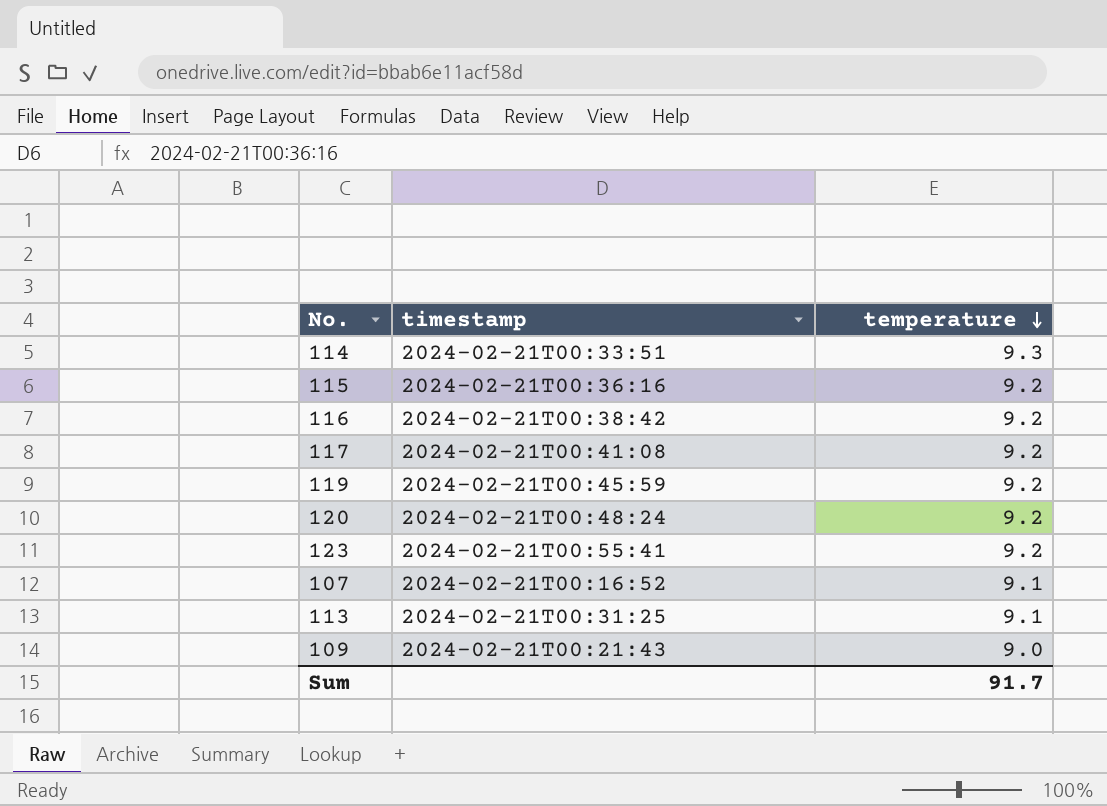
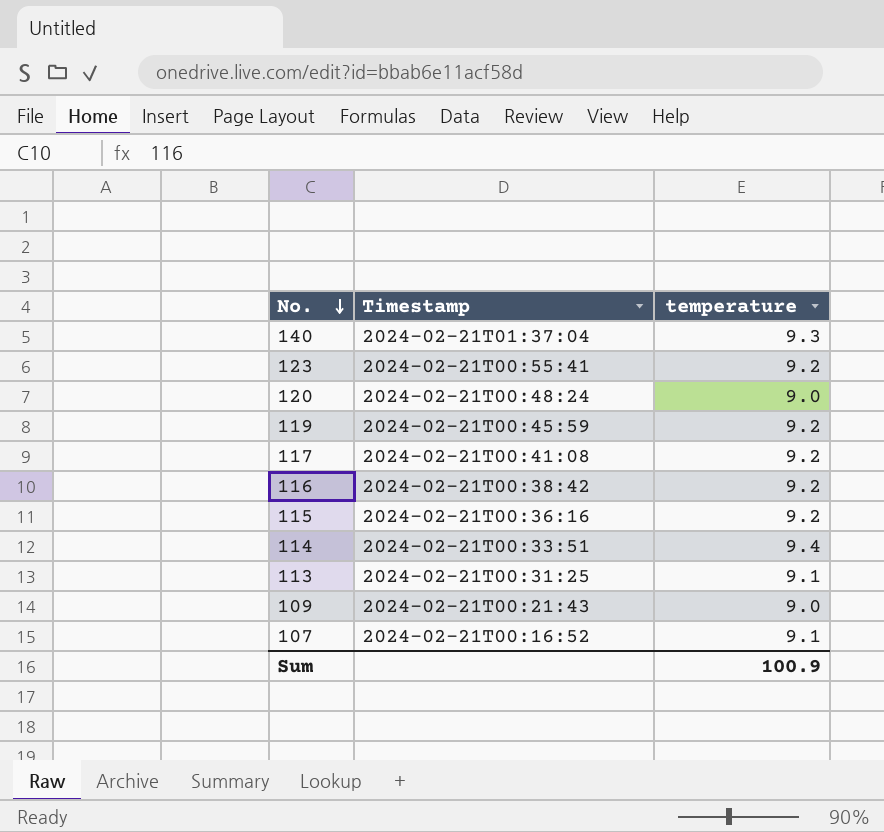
row order: temperature descending -> No. descending
column name: timestamp -> Timestamp
row 140: none -> 2024-02-21T01:37:04 | 9.3
120 | temperature: 9.2 -> 9.0
114 | temperature: 9.3 -> 9.4
Sum | temperature: 91.7 -> 100.9

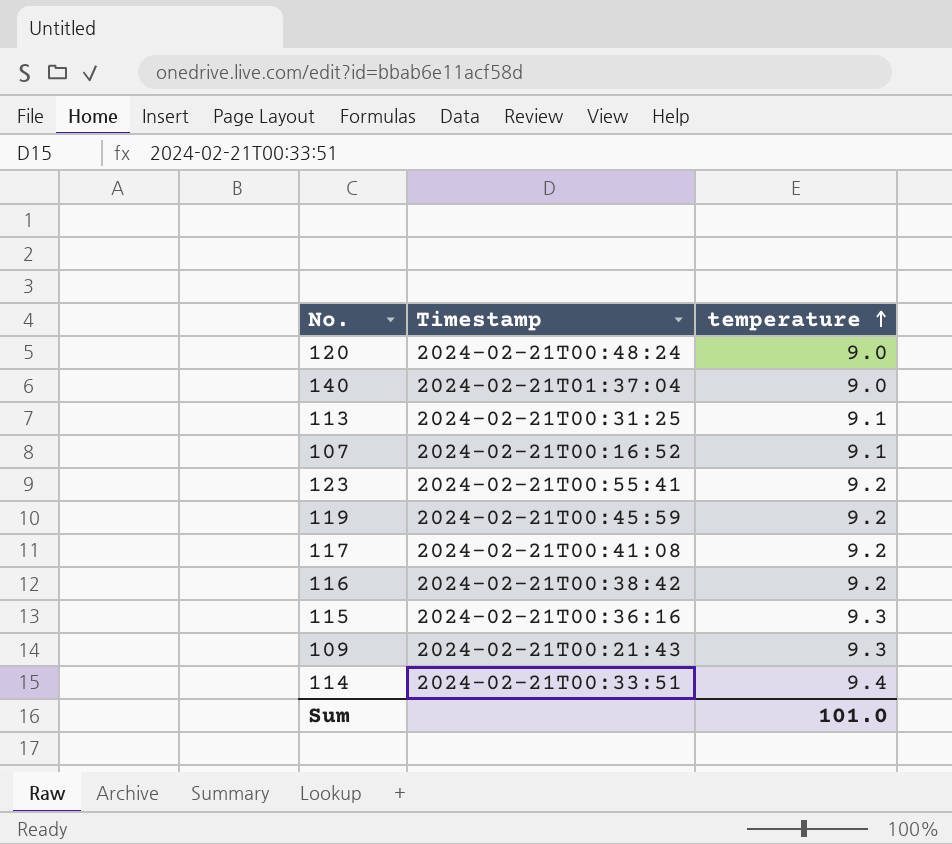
row order: No. descending -> temperature ascending
140 | temperature: 9.3 -> 9.0
115 | temperature: 9.2 -> 9.3
109 | temperature: 9.0 -> 9.3
Sum | temperature: 100.9 -> 101.0

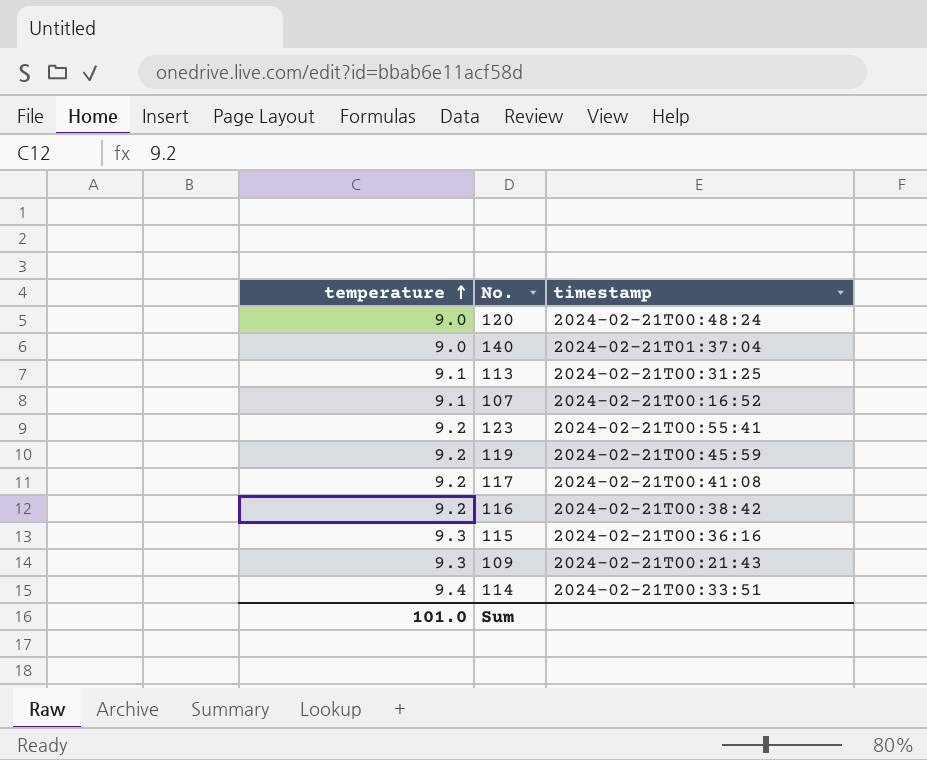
column temperature | position: 3 -> 1
column name: Timestamp -> timestamp

